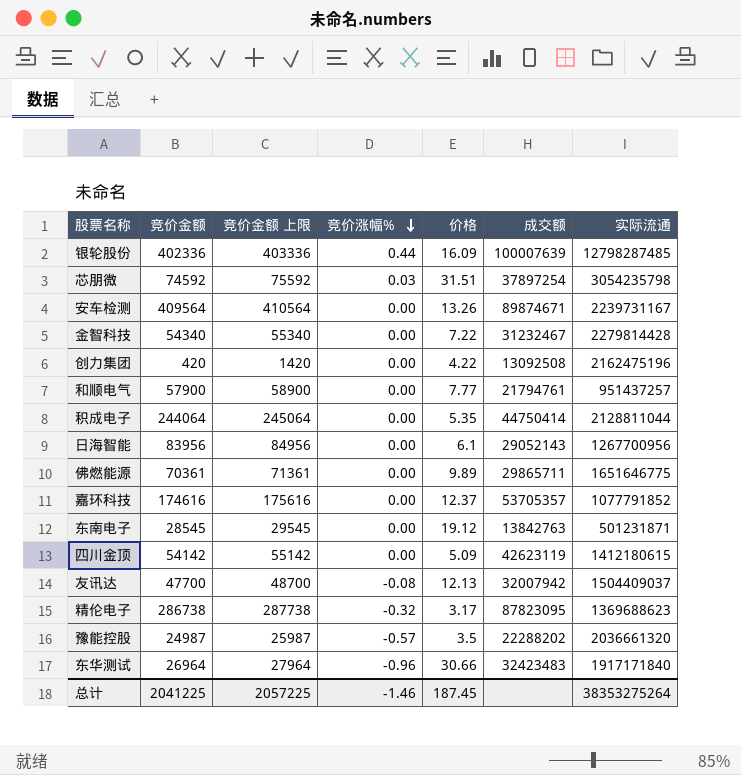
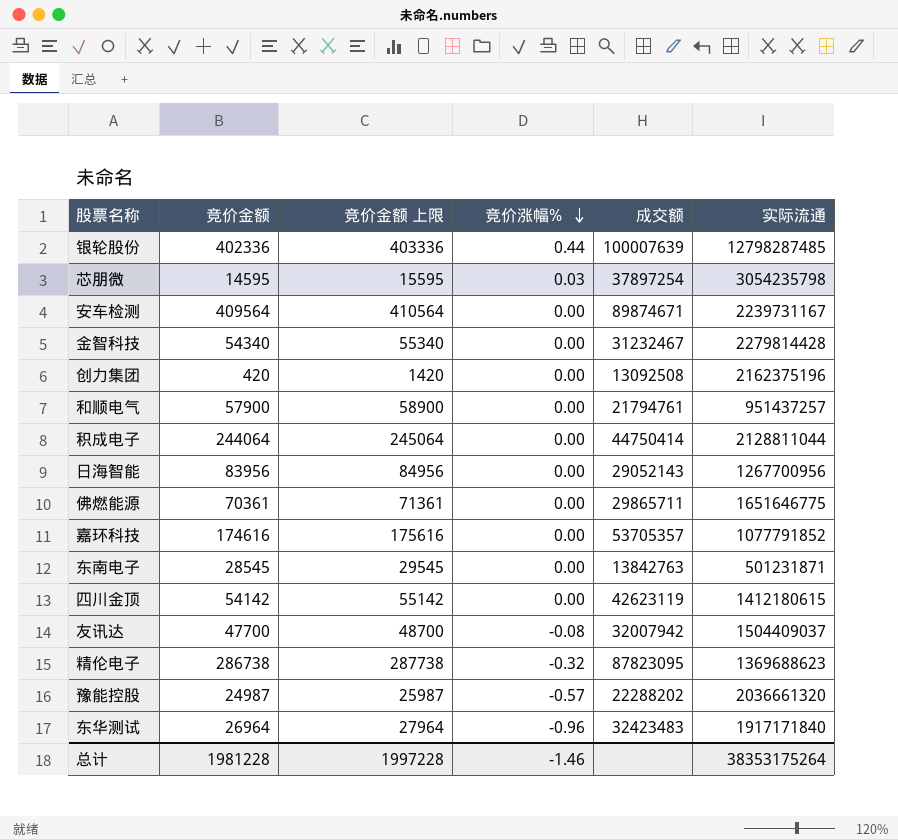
column 价格 | position: 5 -> none
芯朋微 | 竞价金额: 74592 -> 14595
芯朋微 | 竞价金额 上限: 75592 -> 15595
创力集团 | 实际流通: 2162475196 -> 2162375196
总计 | 竞价金额: 2041225 -> 1981228
总计 | 竞价金额 上限: 2057225 -> 1997228
总计 | 实际流通: 38353275264 -> 38353175264

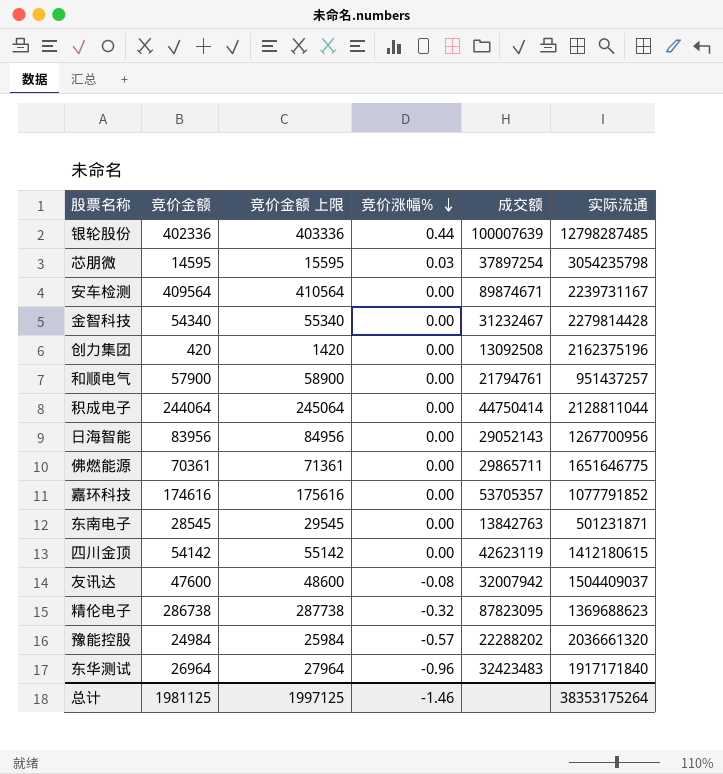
友讯达 | 竞价金额: 47700 -> 47600
友讯达 | 竞价金额 上限: 48700 -> 48600
豫能控股 | 竞价金额: 24987 -> 24984
豫能控股 | 竞价金额 上限: 25987 -> 25984
总计 | 竞价金额: 1981228 -> 1981125
总计 | 竞价金额 上限: 1997228 -> 1997125

